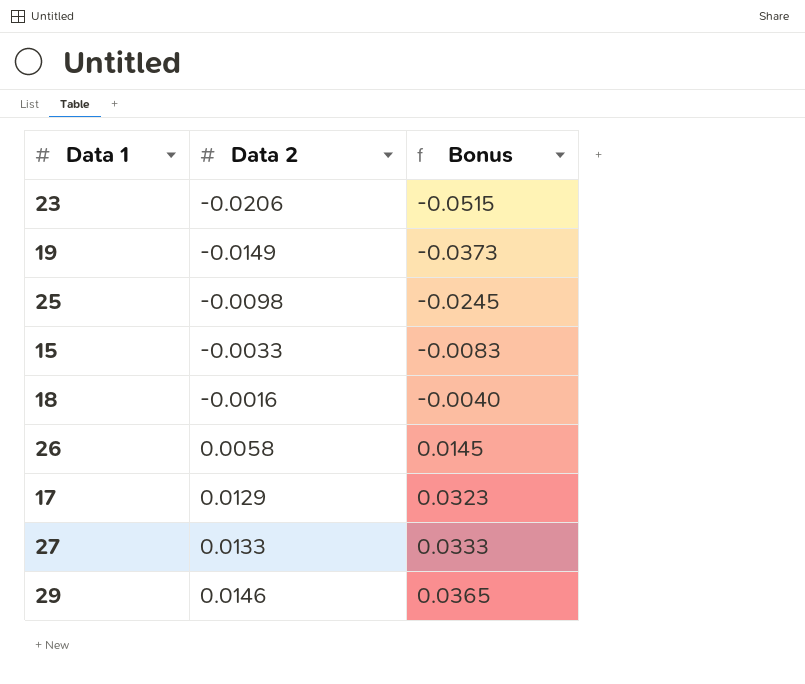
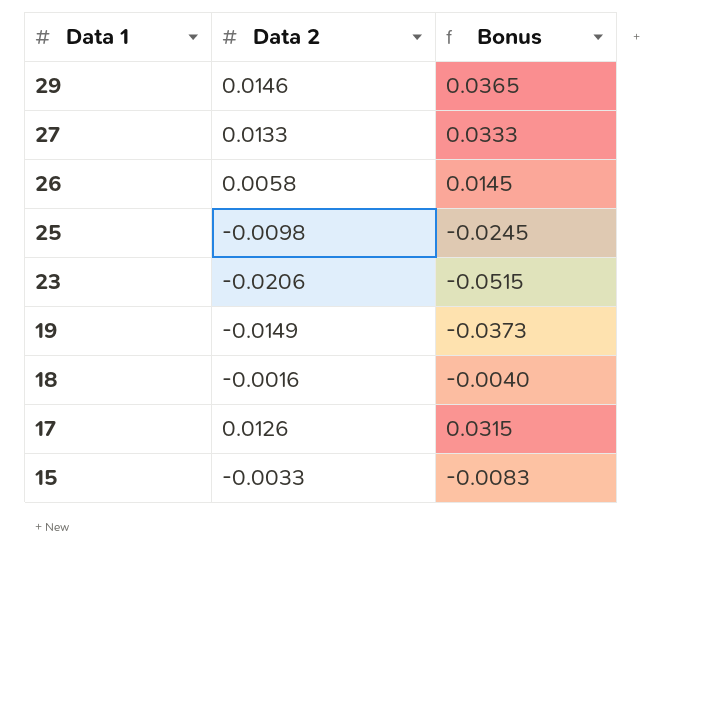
row order: Data 2 ascending -> Data 1 descending
17 | Data 2: 0.0129 -> 0.0126
17 | Bonus: 0.0323 -> 0.0315

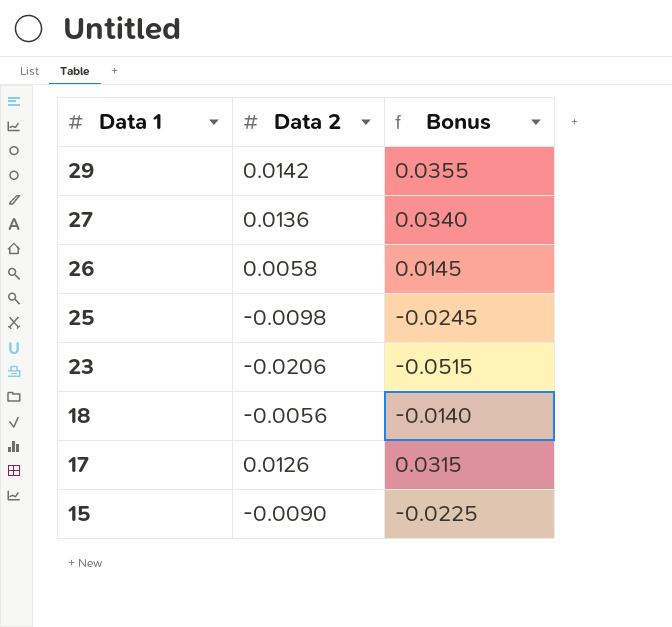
row 19: -0.0149 | -0.0373 -> none
29 | Data 2: 0.0146 -> 0.0142
29 | Bonus: 0.0365 -> 0.0355
27 | Data 2: 0.0133 -> 0.0136
27 | Bonus: 0.0333 -> 0.0340
18 | Data 2: -0.0016 -> -0.0056
18 | Bonus: -0.0040 -> -0.0140
15 | Data 2: -0.0033 -> -0.0090
15 | Bonus: -0.0083 -> -0.0225

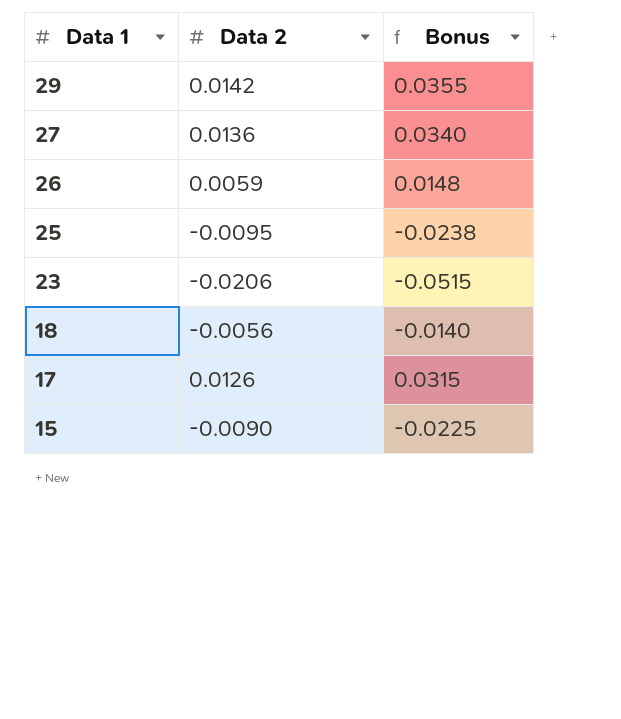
26 | Data 2: 0.0058 -> 0.0059
26 | Bonus: 0.0145 -> 0.0148
25 | Data 2: -0.0098 -> -0.0095
25 | Bonus: -0.0245 -> -0.0238

